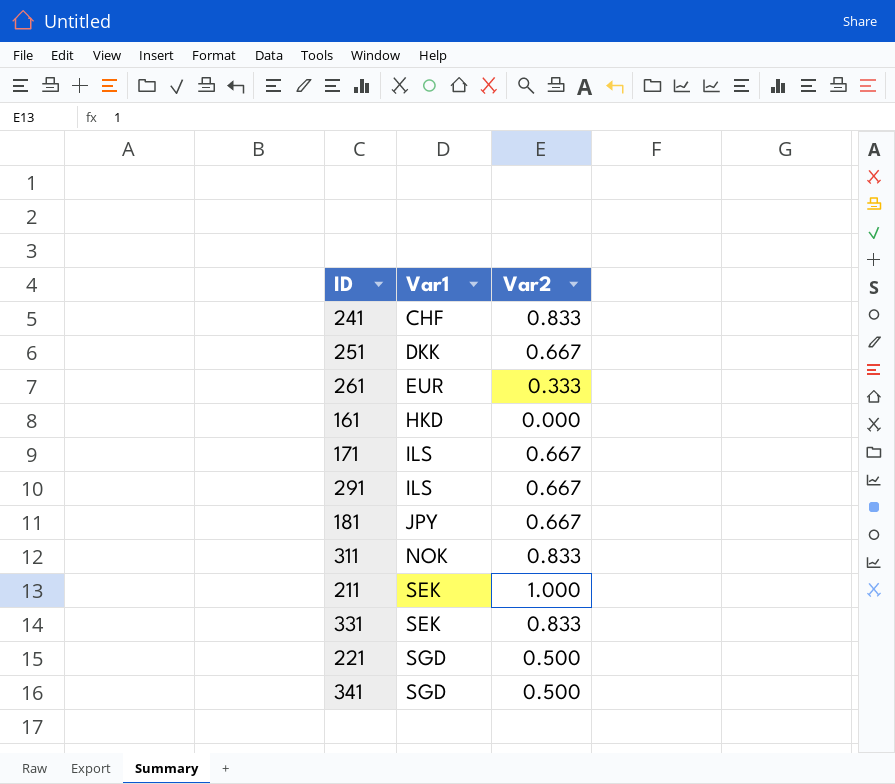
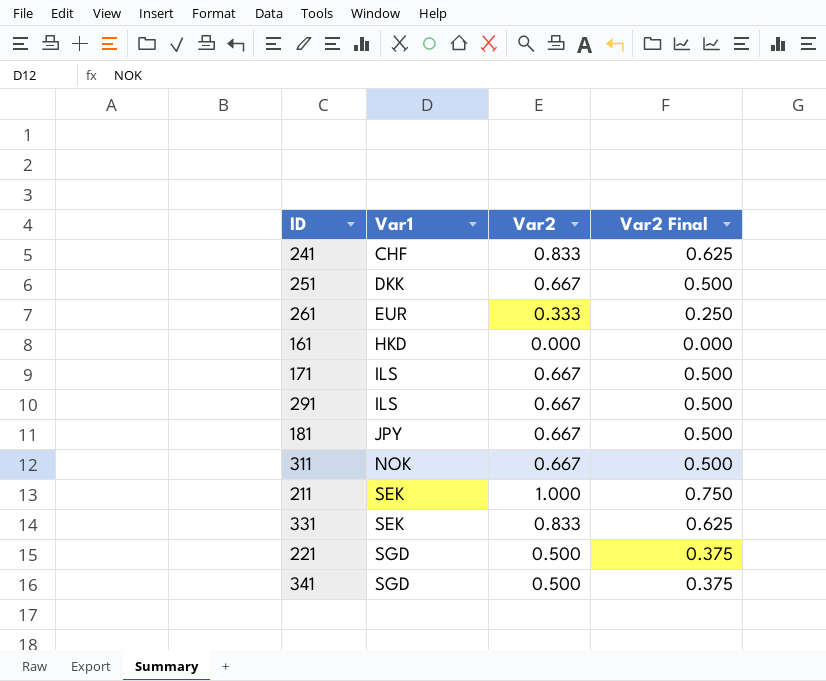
column Var2 Final | formula: none -> [Var2] * 0.75
311 | Var2: 0.833 -> 0.667

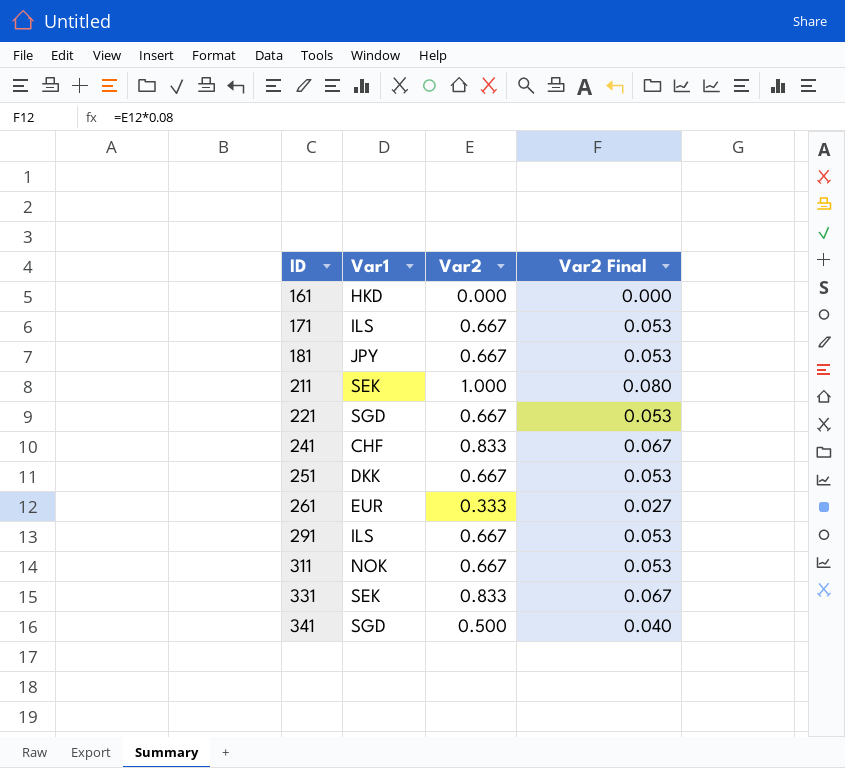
row order: Var1 ascending -> ID ascending
column Var2 Final | formula: [Var2] * 0.75 -> [Var2] * 0.08
221 | Var2: 0.500 -> 0.667

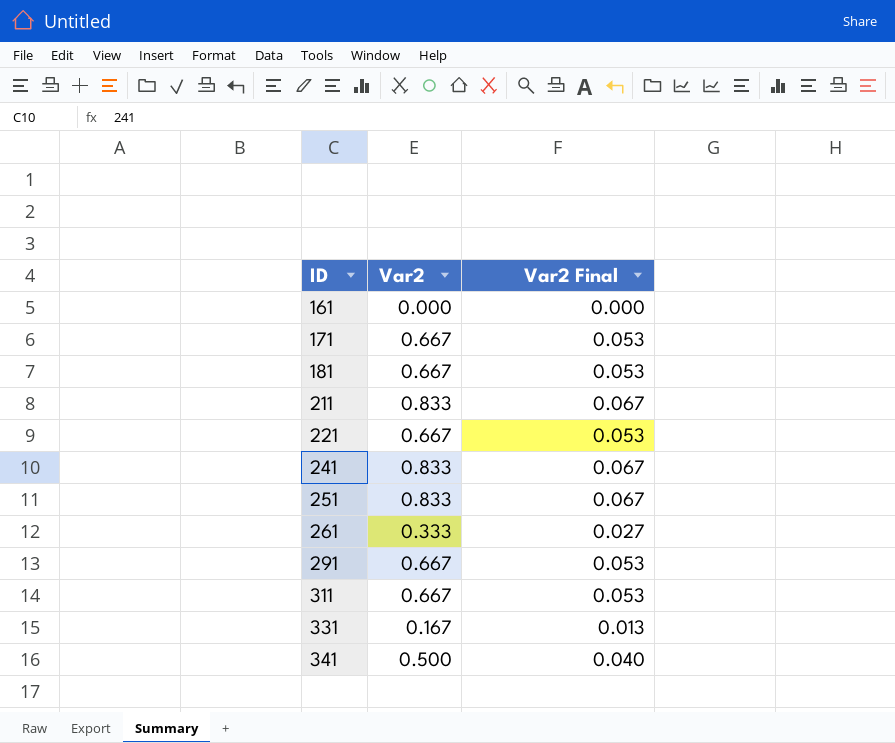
column Var1 | position: 2 -> none
211 | Var2: 1.000 -> 0.833
211 | Var2 Final: 0.080 -> 0.067
251 | Var2: 0.667 -> 0.833
251 | Var2 Final: 0.053 -> 0.067
331 | Var2: 0.833 -> 0.167
331 | Var2 Final: 0.067 -> 0.013

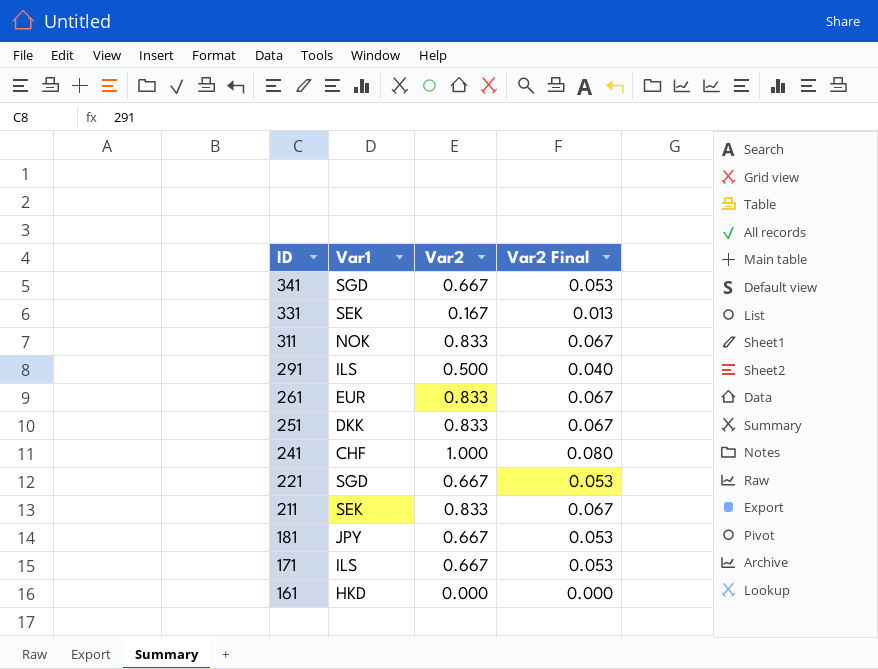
row order: ID ascending -> ID descending
column Var1 | position: none -> 2
341 | Var2: 0.500 -> 0.667
341 | Var2 Final: 0.040 -> 0.053
311 | Var2: 0.667 -> 0.833
311 | Var2 Final: 0.053 -> 0.067
291 | Var2: 0.667 -> 0.500
291 | Var2 Final: 0.053 -> 0.040
261 | Var2: 0.333 -> 0.833
261 | Var2 Final: 0.027 -> 0.067
241 | Var2: 0.833 -> 1.000
241 | Var2 Final: 0.067 -> 0.080

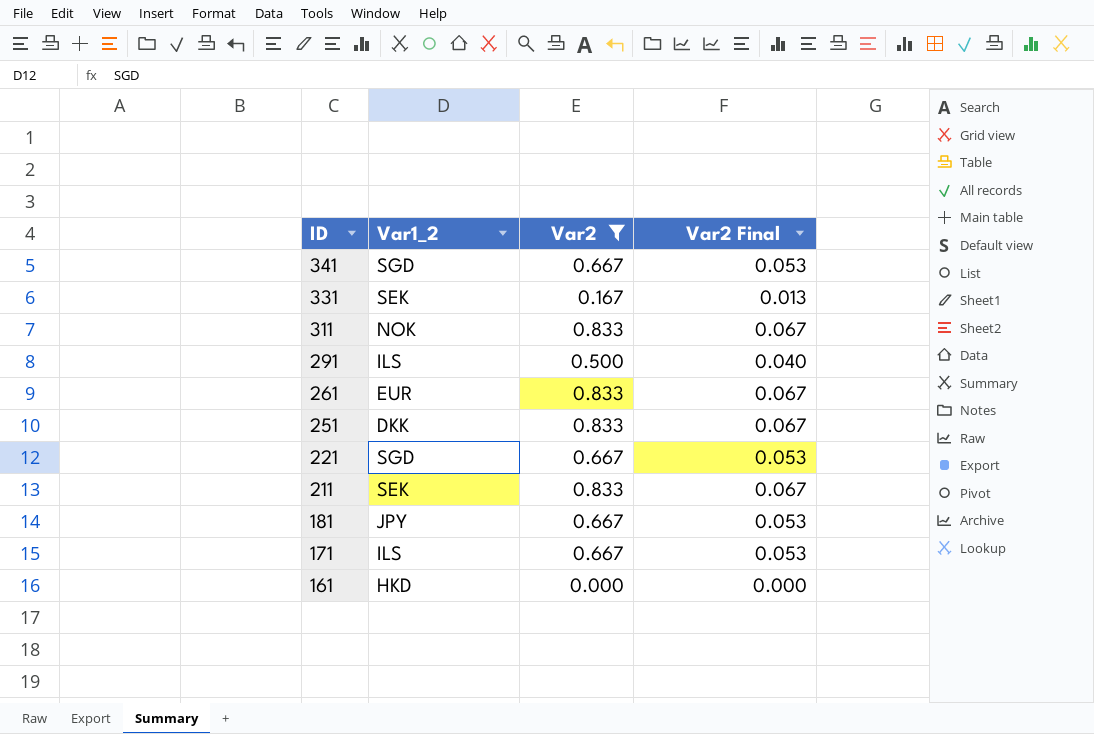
filter: none -> Var2 != 1.000
column name: Var1 -> Var1_2

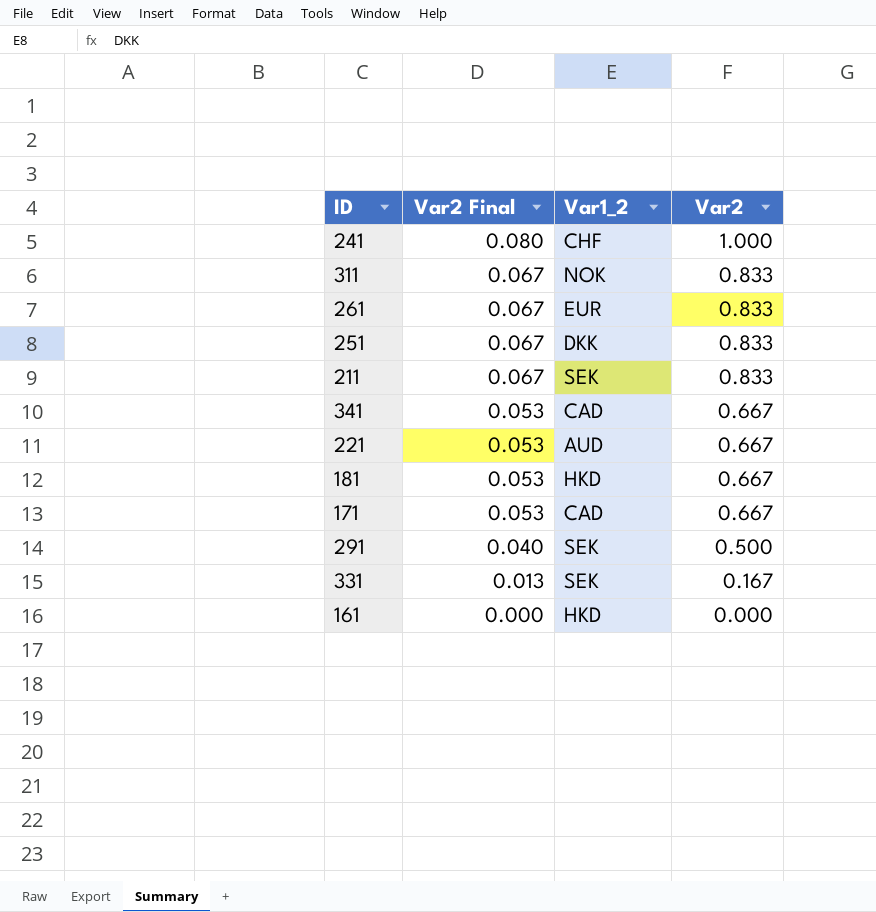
filter: Var2 != 1.000 -> none
row order: ID descending -> Var2 Final descending
column Var2 Final | position: 4 -> 2
341 | Var1_2: SGD -> CAD
221 | Var1_2: SGD -> AUD
181 | Var1_2: JPY -> HKD
171 | Var1_2: ILS -> CAD
291 | Var1_2: ILS -> SEK

